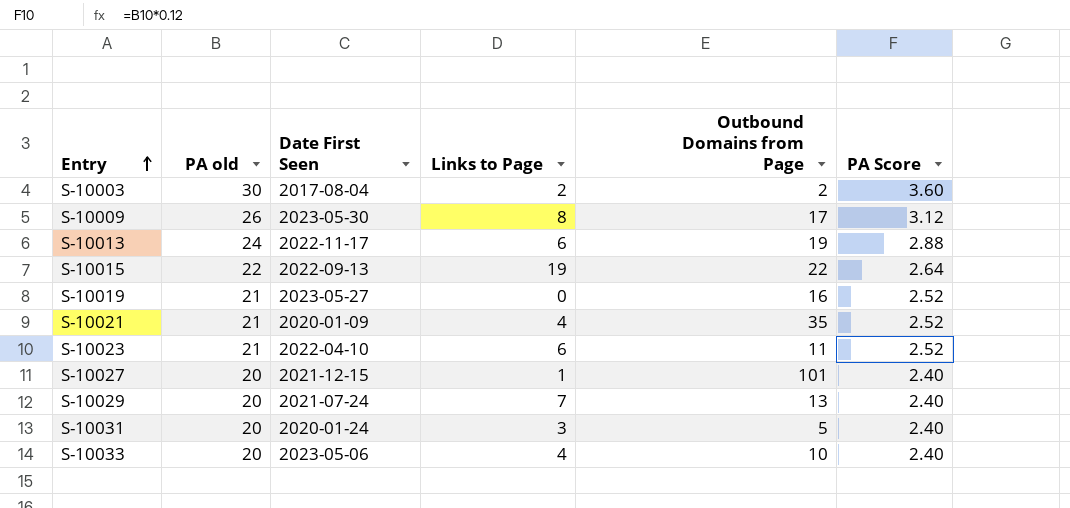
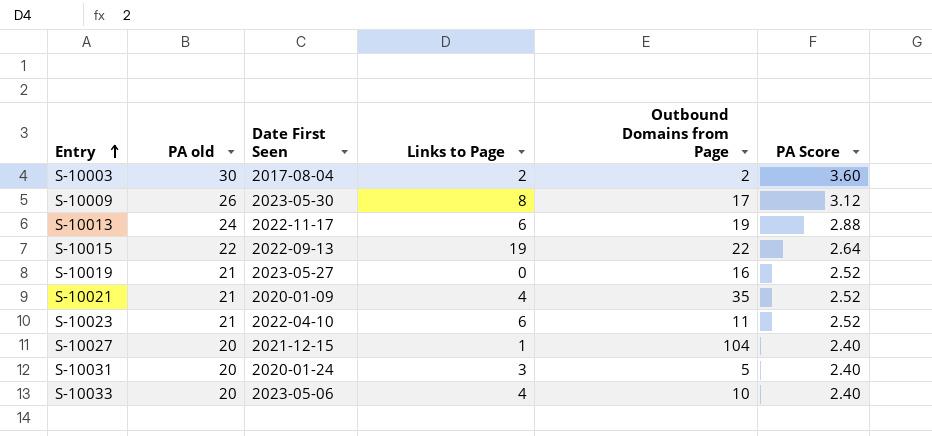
row S-10029: 20 | 2021-07-24 | 7 | 13 | 2.40 -> none
S-10027 | Outbound Domains from Page: 101 -> 104

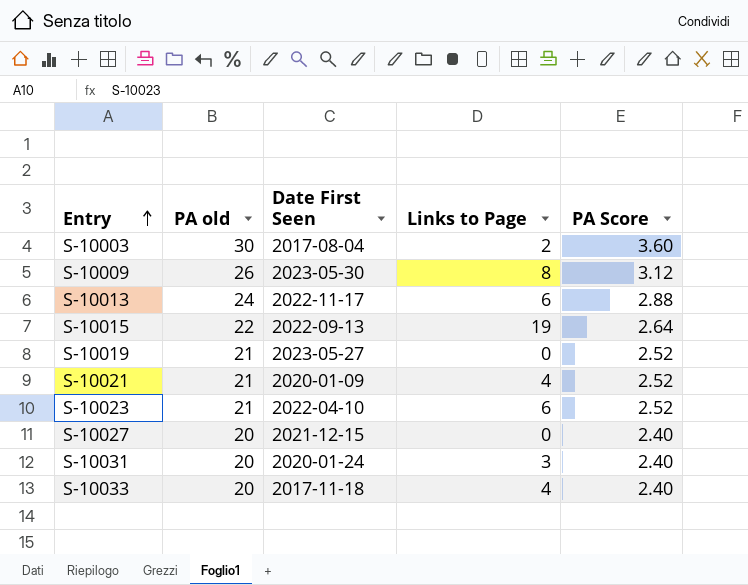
column Outbound Domains from Page | position: 5 -> none
S-10027 | Links to Page: 1 -> 0
S-10033 | Date First Seen: 2023-05-06 -> 2017-11-18

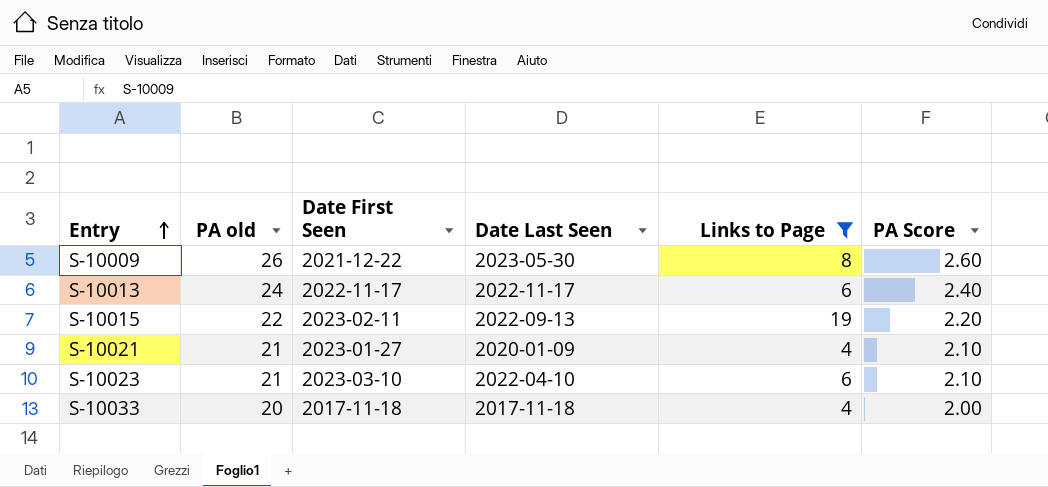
filter: none -> Links to Page >= 4
column Date Last Seen | position: none -> 4
column PA Score | formula: [PA old] * 0.12 -> [PA old] * 0.1
S-10009 | Date First Seen: 2023-05-30 -> 2021-12-22
S-10015 | Date First Seen: 2022-09-13 -> 2023-02-11
S-10021 | Date First Seen: 2020-01-09 -> 2023-01-27
S-10023 | Date First Seen: 2022-04-10 -> 2023-03-10

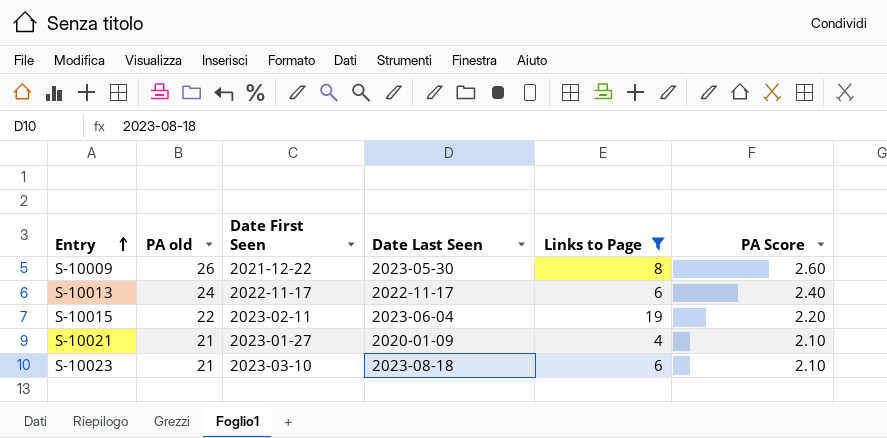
row S-10033: 20 | 2017-11-18 | 2017-11-18 | 4 | 2.00 -> none
S-10015 | Date Last Seen: 2022-09-13 -> 2023-06-04
S-10023 | Date Last Seen: 2022-04-10 -> 2023-08-18

